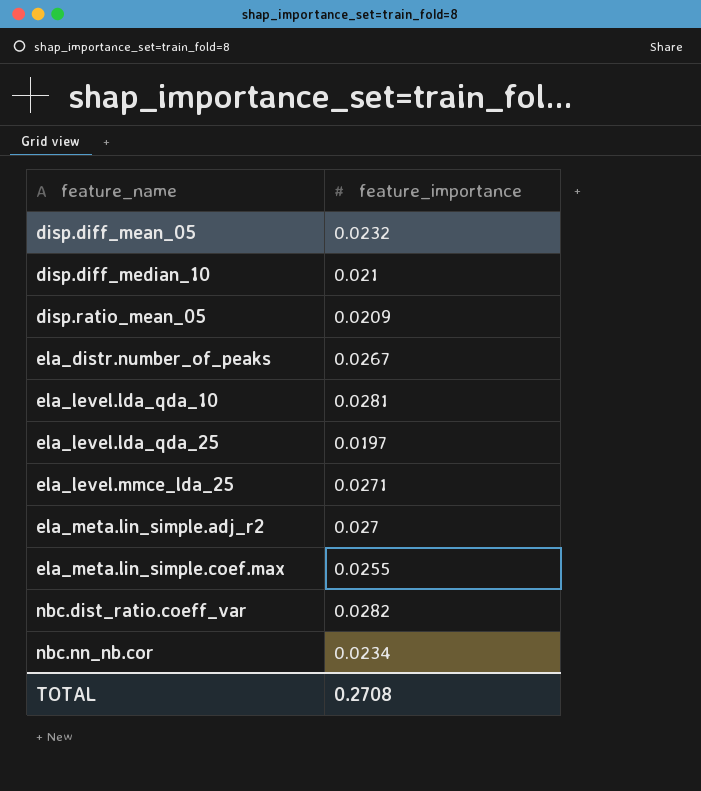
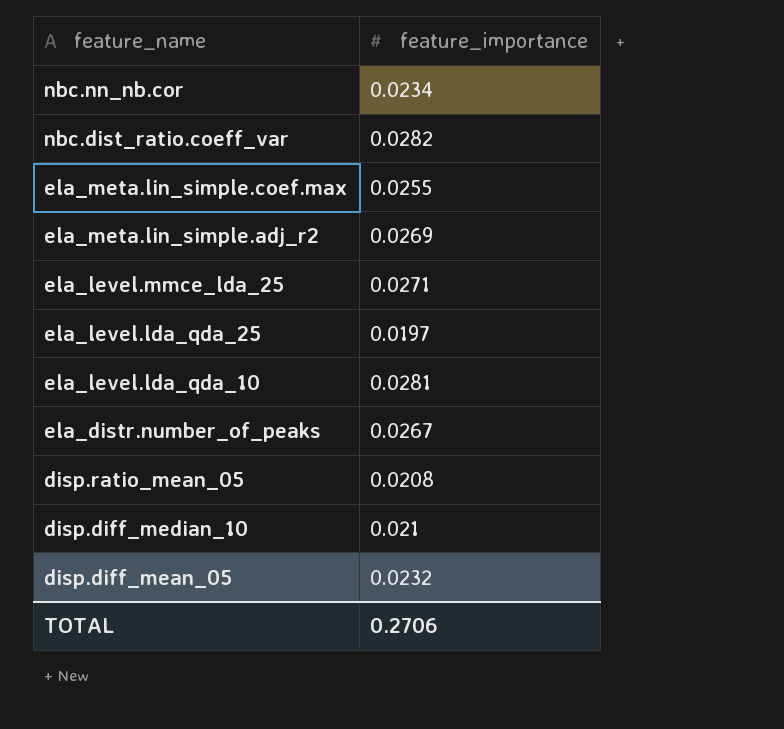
row order: feature_name ascending -> feature_name descending
ela_meta.lin_simple.adj_r2 | feature_importance: 0.027 -> 0.0269
disp.ratio_mean_05 | feature_importance: 0.0209 -> 0.0208
TOTAL | feature_importance: 0.2708 -> 0.2706

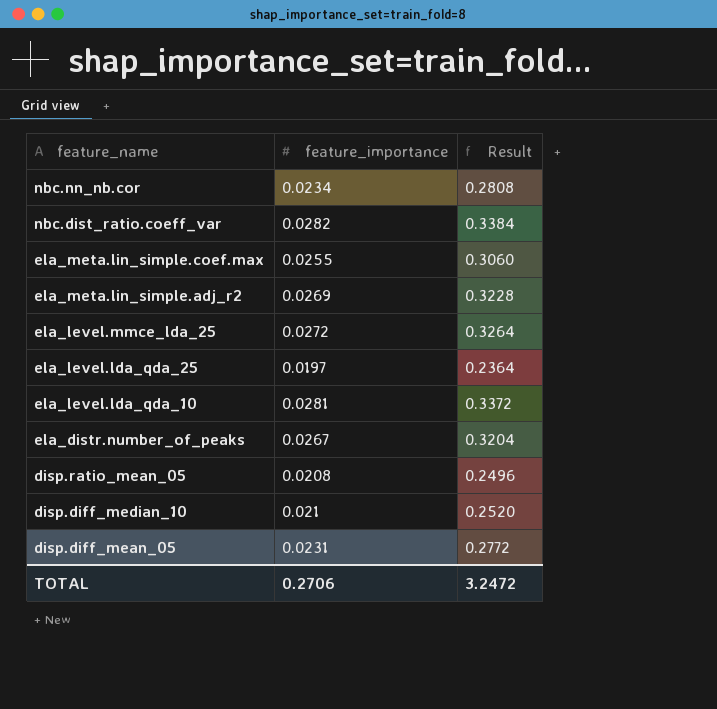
column Result | formula: none -> [feature_importance] * 12
ela_level.mmce_lda_25 | feature_importance: 0.0271 -> 0.0272
disp.diff_mean_05 | feature_importance: 0.0232 -> 0.0231

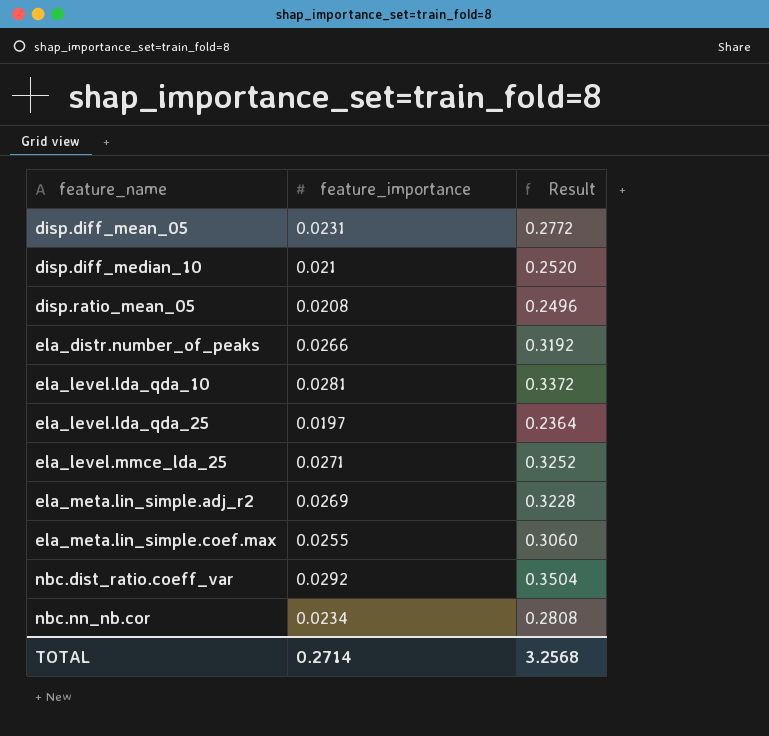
row order: feature_name descending -> feature_name ascending
ela_distr.number_of_peaks | feature_importance: 0.0267 -> 0.0266
ela_distr.number_of_peaks | Result: 0.3204 -> 0.3192
ela_level.mmce_lda_25 | feature_importance: 0.0272 -> 0.0271
ela_level.mmce_lda_25 | Result: 0.3264 -> 0.3252
nbc.dist_ratio.coeff_var | feature_importance: 0.0282 -> 0.0292
nbc.dist_ratio.coeff_var | Result: 0.3384 -> 0.3504
TOTAL | feature_importance: 0.2706 -> 0.2714
TOTAL | Result: 3.2472 -> 3.2568

